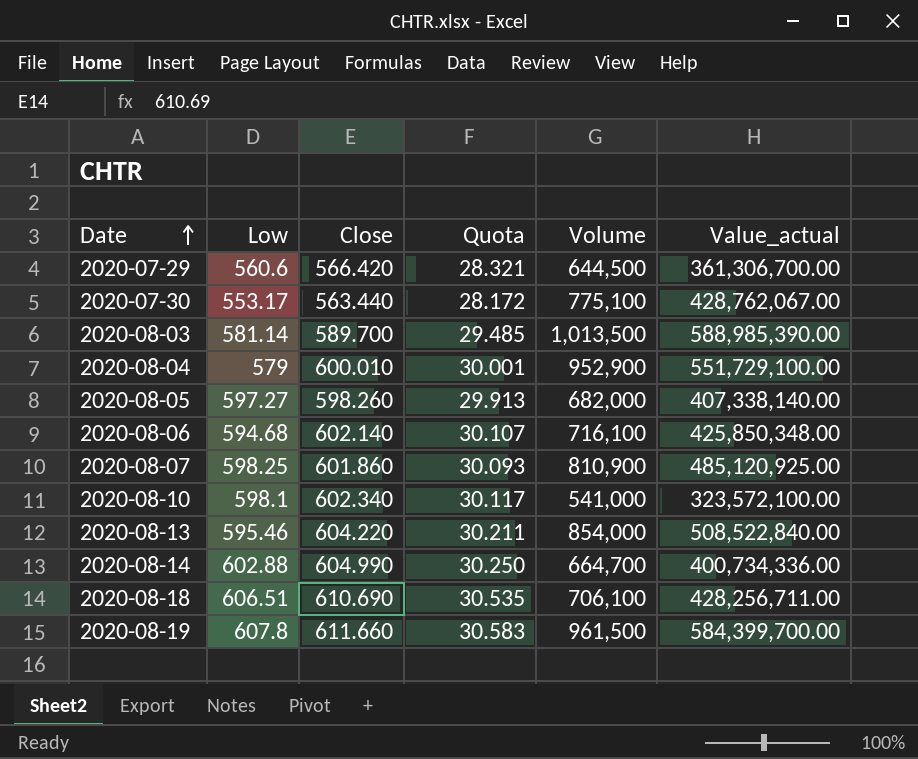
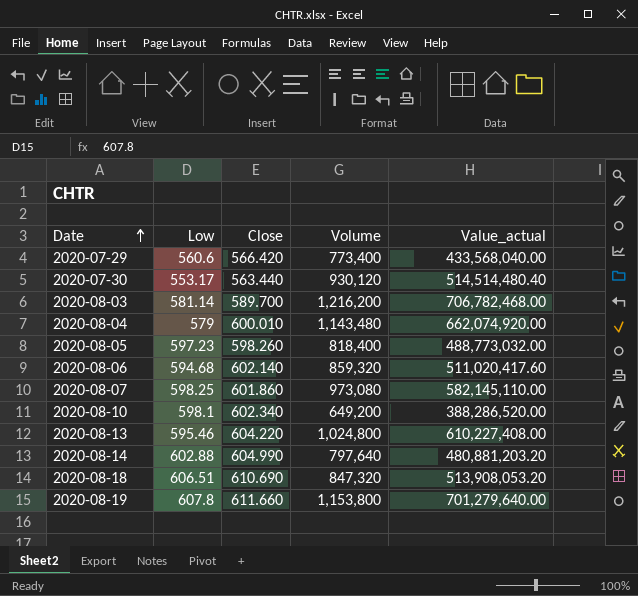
column Quota | formula: [Close] * 0.05 -> none
2020-07-29 | Volume: 644,500 -> 773,400
2020-07-29 | Value_actual: 361,306,700.00 -> 433,568,040.00
2020-07-30 | Volume: 775,100 -> 930,120
2020-07-30 | Value_actual: 428,762,067.00 -> 514,514,480.40
2020-08-03 | Volume: 1,013,500 -> 1,216,200
2020-08-03 | Value_actual: 588,985,390.00 -> 706,782,468.00
2020-08-04 | Volume: 952,900 -> 1,143,480
2020-08-04 | Value_actual: 551,729,100.00 -> 662,074,920.00
2020-08-05 | Low: 597.27 -> 597.23
2020-08-05 | Volume: 682,000 -> 818,400
2020-08-05 | Value_actual: 407,338,140.00 -> 488,773,032.00
2020-08-06 | Volume: 716,100 -> 859,320
2020-08-06 | Value_actual: 425,850,348.00 -> 511,020,417.60
2020-08-07 | Volume: 810,900 -> 973,080
2020-08-07 | Value_actual: 485,120,925.00 -> 582,145,110.00
2020-08-10 | Volume: 541,000 -> 649,200
2020-08-10 | Value_actual: 323,572,100.00 -> 388,286,520.00
2020-08-13 | Volume: 854,000 -> 1,024,800
2020-08-13 | Value_actual: 508,522,840.00 -> 610,227,408.00
2020-08-14 | Volume: 664,700 -> 797,640
2020-08-14 | Value_actual: 400,734,336.00 -> 480,881,203.20
2020-08-18 | Volume: 706,100 -> 847,320
2020-08-18 | Value_actual: 428,256,711.00 -> 513,908,053.20
2020-08-19 | Volume: 961,500 -> 1,153,800
2020-08-19 | Value_actual: 584,399,700.00 -> 701,279,640.00

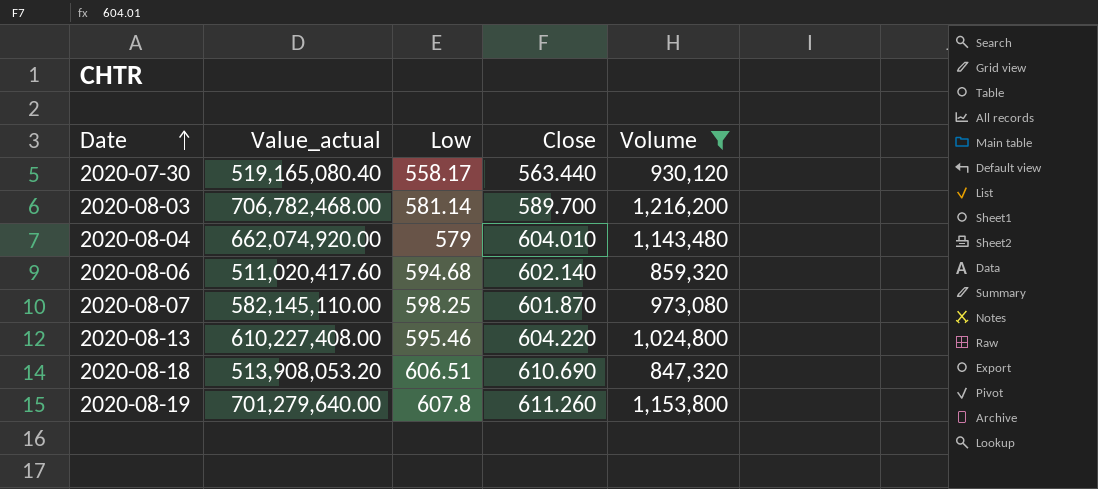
filter: none -> Volume >= 847,320
column Value_actual | position: 5 -> 2
2020-07-30 | Value_actual: 514,514,480.40 -> 519,165,080.40
2020-07-30 | Low: 553.17 -> 558.17
2020-08-04 | Close: 600.010 -> 604.010
2020-08-07 | Close: 601.860 -> 601.870
2020-08-19 | Close: 611.660 -> 611.260

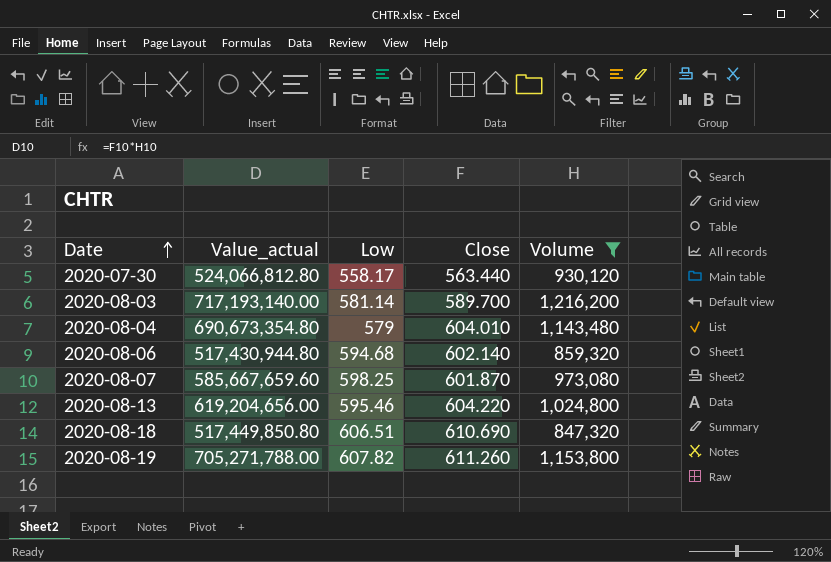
column Value_actual | formula: [Low] * [Volume] -> [Close] * [Volume]
2020-08-19 | Low: 607.8 -> 607.82

